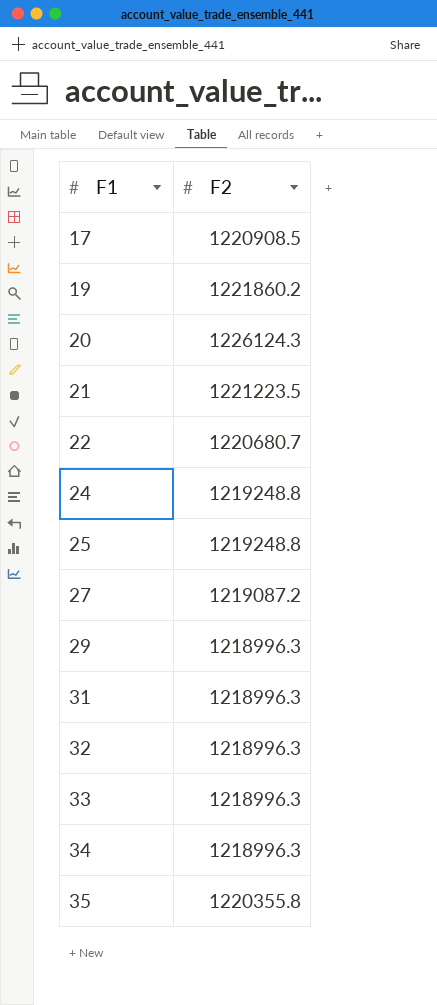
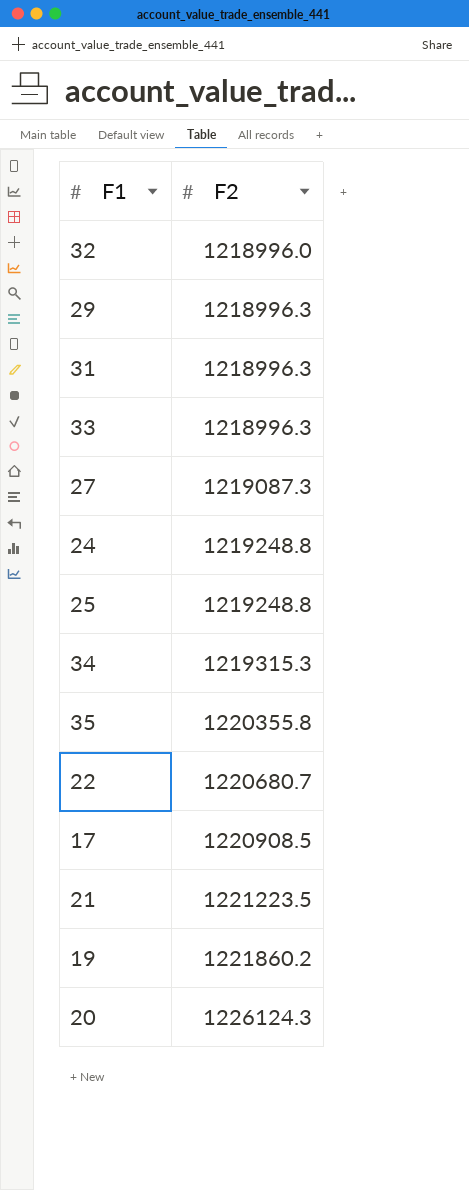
row order: F1 ascending -> F2 ascending
32 | F2: 1218996.3 -> 1218996.0
27 | F2: 1219087.2 -> 1219087.3
34 | F2: 1218996.3 -> 1219315.3

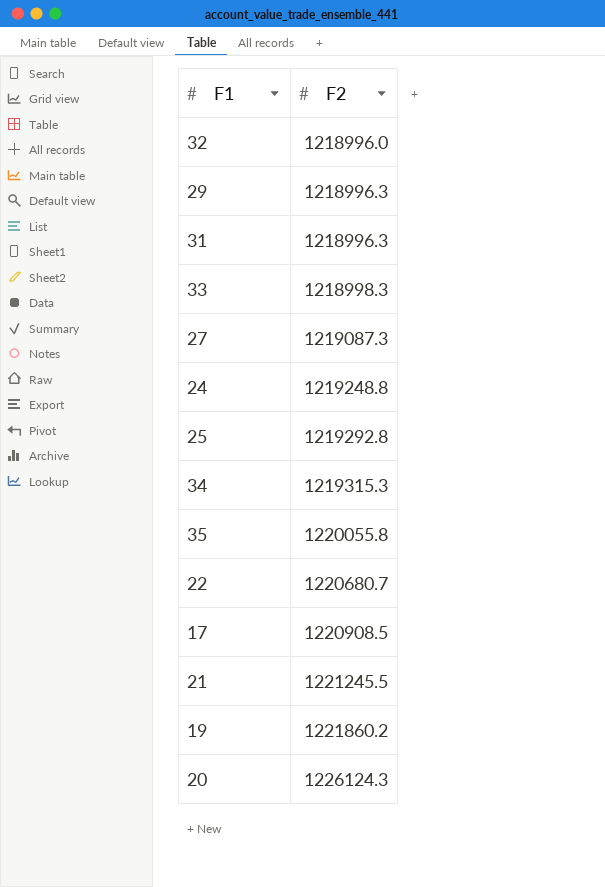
33 | F2: 1218996.3 -> 1218998.3
25 | F2: 1219248.8 -> 1219292.8
35 | F2: 1220355.8 -> 1220055.8
21 | F2: 1221223.5 -> 1221245.5

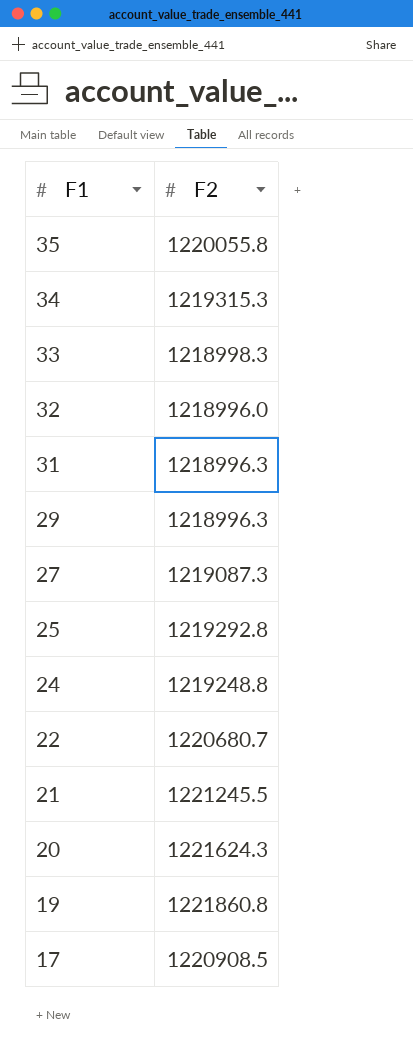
row order: F2 ascending -> F1 descending
20 | F2: 1226124.3 -> 1221624.3
19 | F2: 1221860.2 -> 1221860.8

